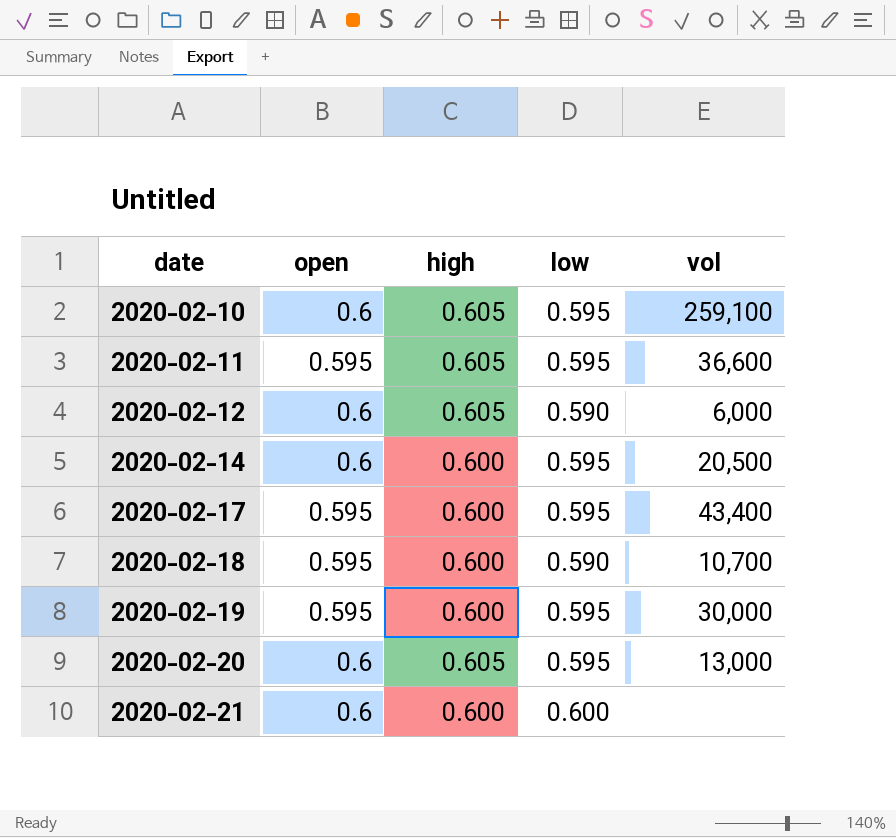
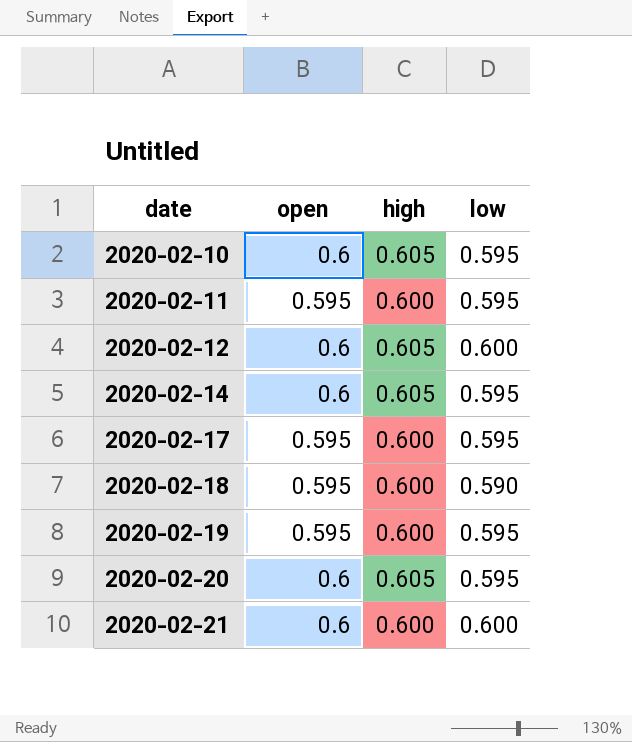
column vol | position: 5 -> none
2020-02-11 | high: 0.605 -> 0.600
2020-02-12 | low: 0.590 -> 0.600
2020-02-14 | high: 0.600 -> 0.605

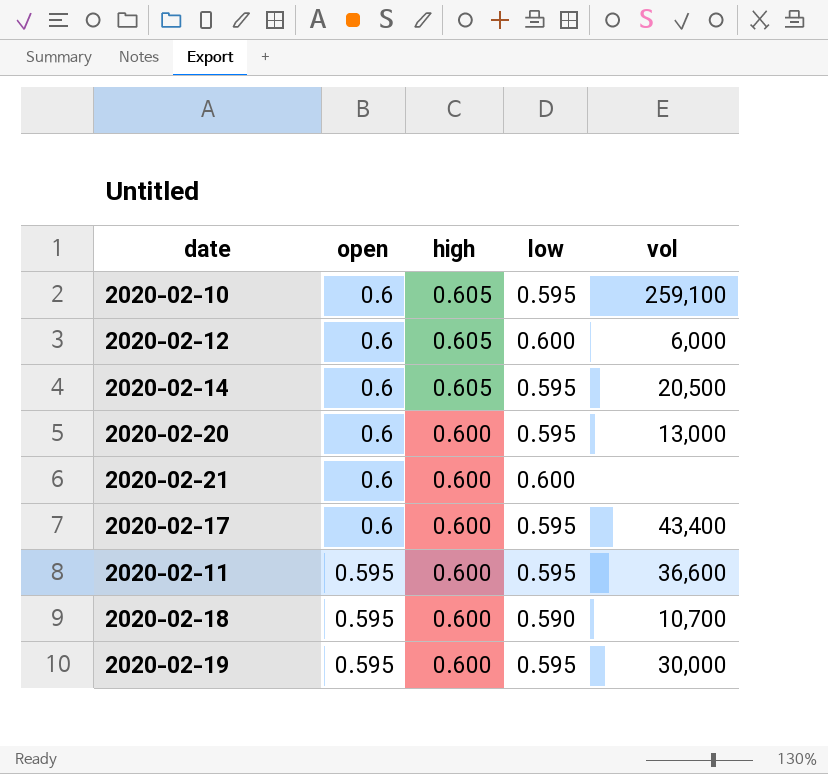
row order: date ascending -> open descending
column vol | position: none -> 5
2020-02-20 | high: 0.605 -> 0.600
2020-02-17 | open: 0.595 -> 0.6

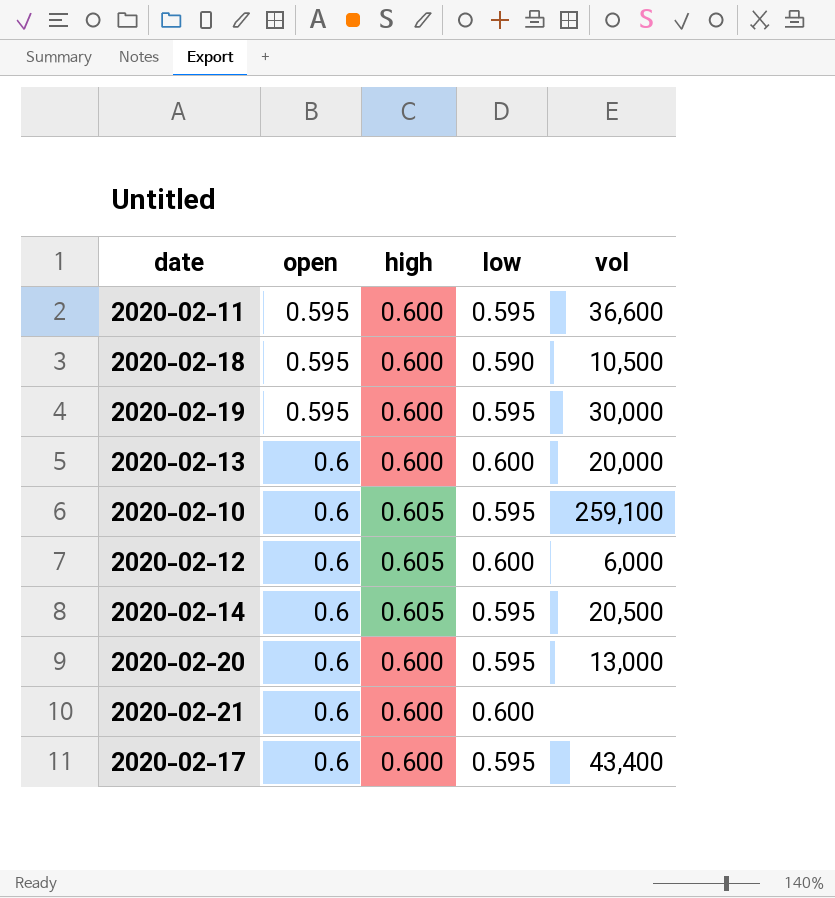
row order: open descending -> open ascending
2020-02-18 | vol: 10,700 -> 10,500
row 2020-02-13: none -> 0.6 | 0.600 | 0.600 | 20,000

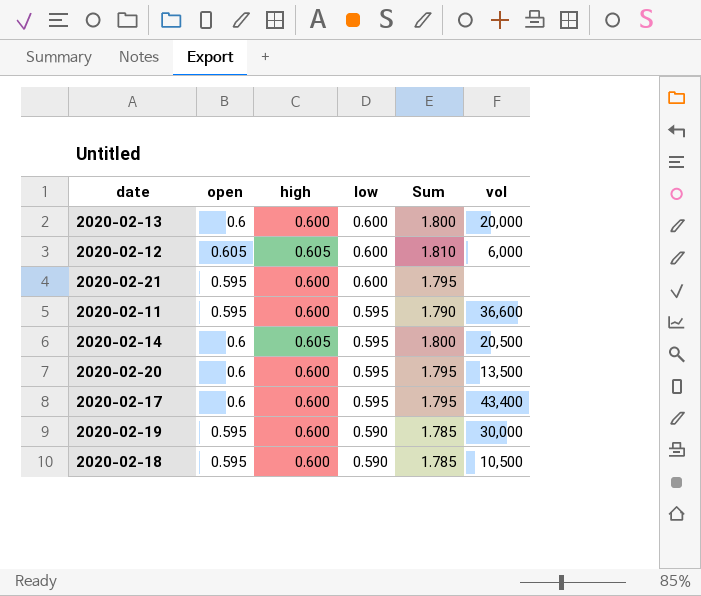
row order: open ascending -> low descending
column Sum | formula: none -> [open] + [high] + [low]
row 2020-02-10: 0.6 | 0.605 | 0.595 | 259,100 -> none
2020-02-12 | open: 0.6 -> 0.605
2020-02-21 | open: 0.6 -> 0.595
2020-02-20 | vol: 13,000 -> 13,500
2020-02-19 | low: 0.595 -> 0.590

